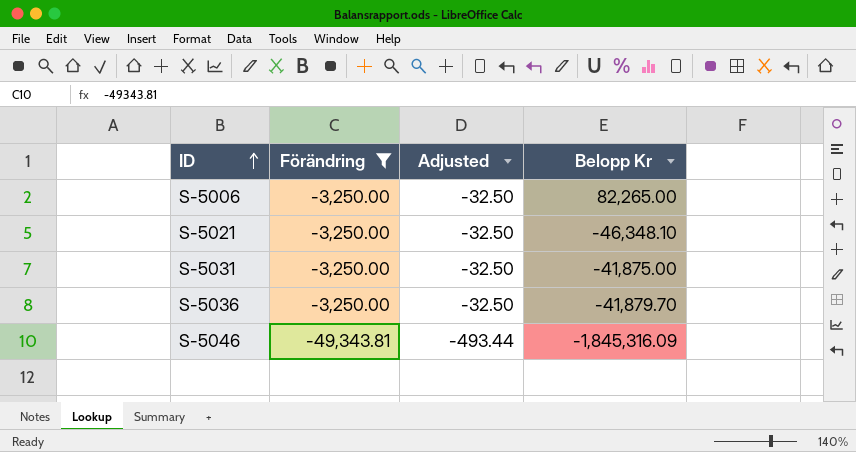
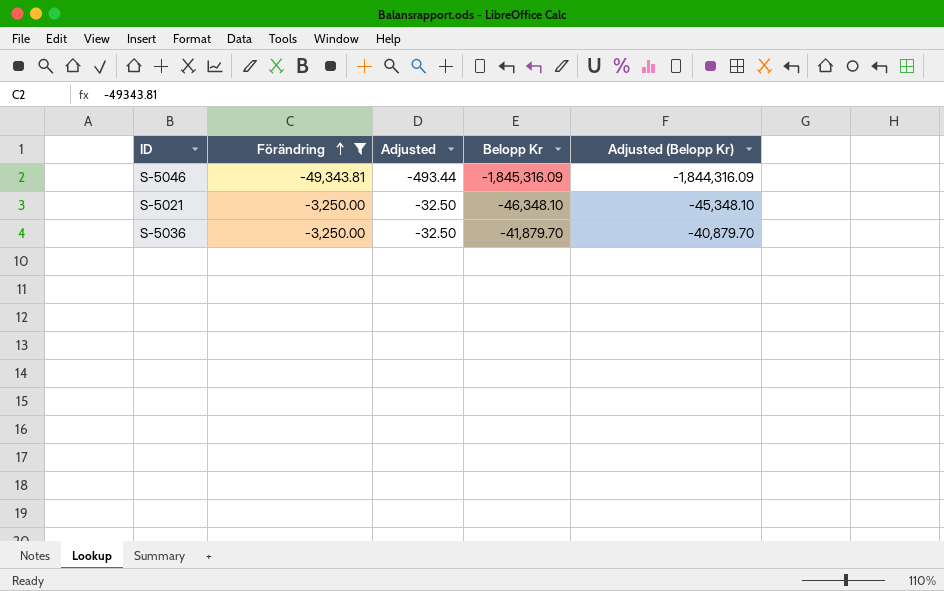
row order: ID ascending -> Förändring ascending
column Adjusted (Belopp Kr) | formula: none -> [Belopp Kr] + 1000
row S-5006: -3,250.00 | -32.50 | 82,265.00 -> none
row S-5031: -3,250.00 | -32.50 | -41,875.00 -> none

